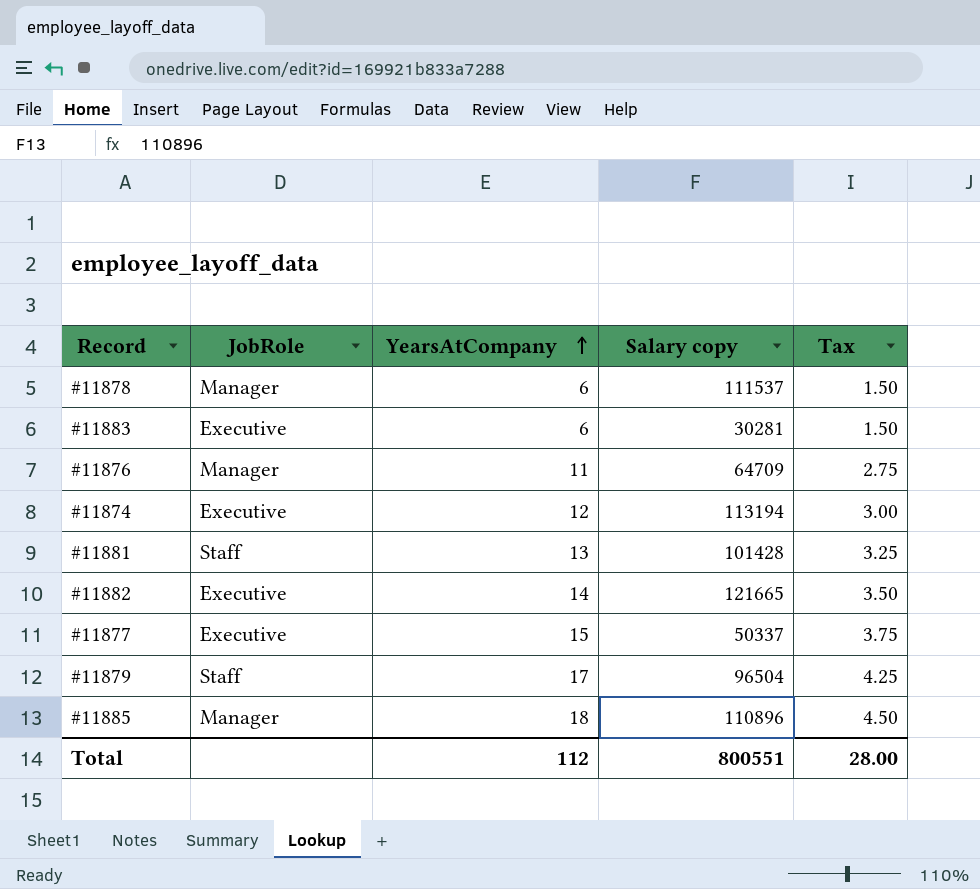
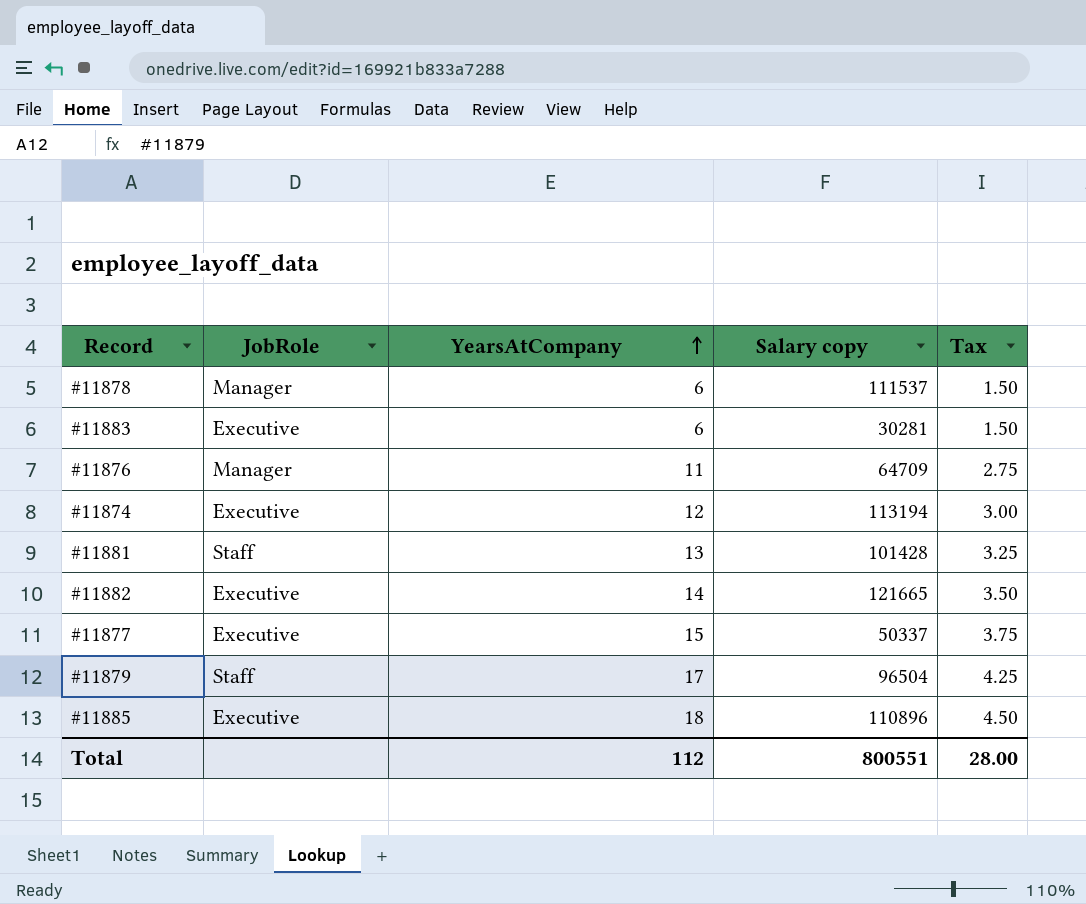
#11885 | JobRole: Manager -> Executive

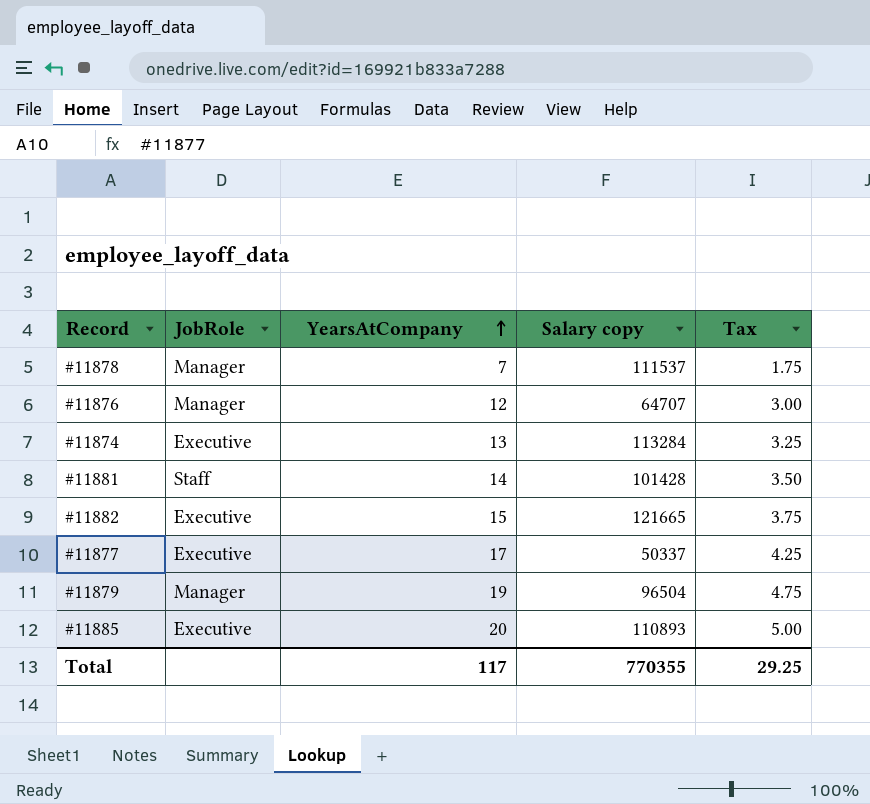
row #11883: Executive | 6 | 30281 | 1.50 -> none
#11878 | YearsAtCompany: 6 -> 7
#11878 | Tax: 1.50 -> 1.75
#11876 | YearsAtCompany: 11 -> 12
#11876 | Salary copy: 64709 -> 64707
#11876 | Tax: 2.75 -> 3.00
#11874 | YearsAtCompany: 12 -> 13
#11874 | Salary copy: 113194 -> 113284
#11874 | Tax: 3.00 -> 3.25
#11881 | YearsAtCompany: 13 -> 14
#11881 | Tax: 3.25 -> 3.50
#11882 | YearsAtCompany: 14 -> 15
#11882 | Tax: 3.50 -> 3.75
#11877 | YearsAtCompany: 15 -> 17
#11877 | Tax: 3.75 -> 4.25
#11879 | JobRole: Staff -> Manager
#11879 | YearsAtCompany: 17 -> 19
#11879 | Tax: 4.25 -> 4.75
#11885 | YearsAtCompany: 18 -> 20
#11885 | Salary copy: 110896 -> 110893
#11885 | Tax: 4.50 -> 5.00
Total | YearsAtCompany: 112 -> 117
Total | Salary copy: 800551 -> 770355
Total | Tax: 28.00 -> 29.25

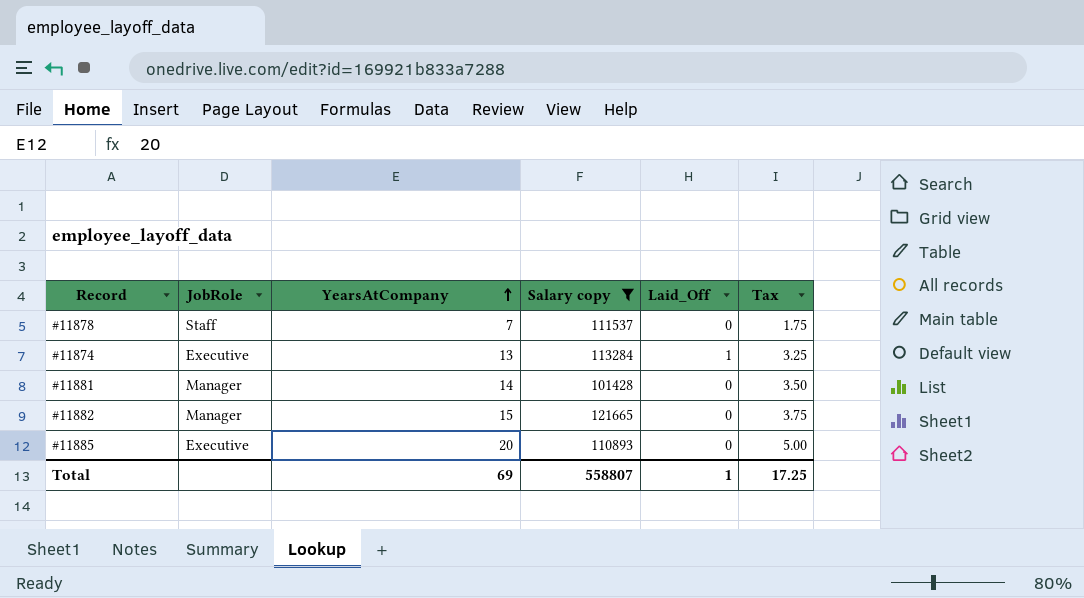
filter: none -> Salary copy >= 101428
column Laid_Off | position: none -> 5
#11878 | JobRole: Manager -> Staff
#11881 | JobRole: Staff -> Manager
#11882 | JobRole: Executive -> Manager
Total | YearsAtCompany: 117 -> 69
Total | Salary copy: 770355 -> 558807
Total | Tax: 29.25 -> 17.25

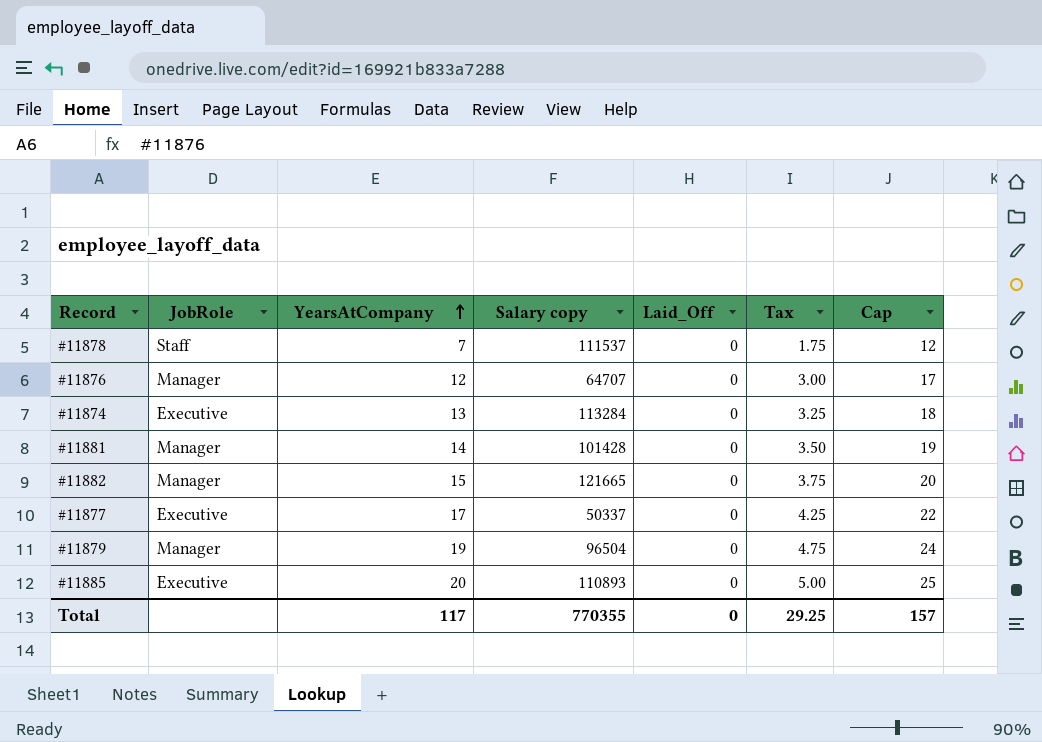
filter: Salary copy >= 101428 -> none
column Cap | formula: none -> [YearsAtCompany] + 5
#11874 | Laid_Off: 1 -> 0
Total | YearsAtCompany: 69 -> 117
Total | Salary copy: 558807 -> 770355
Total | Laid_Off: 1 -> 0
Total | Tax: 17.25 -> 29.25

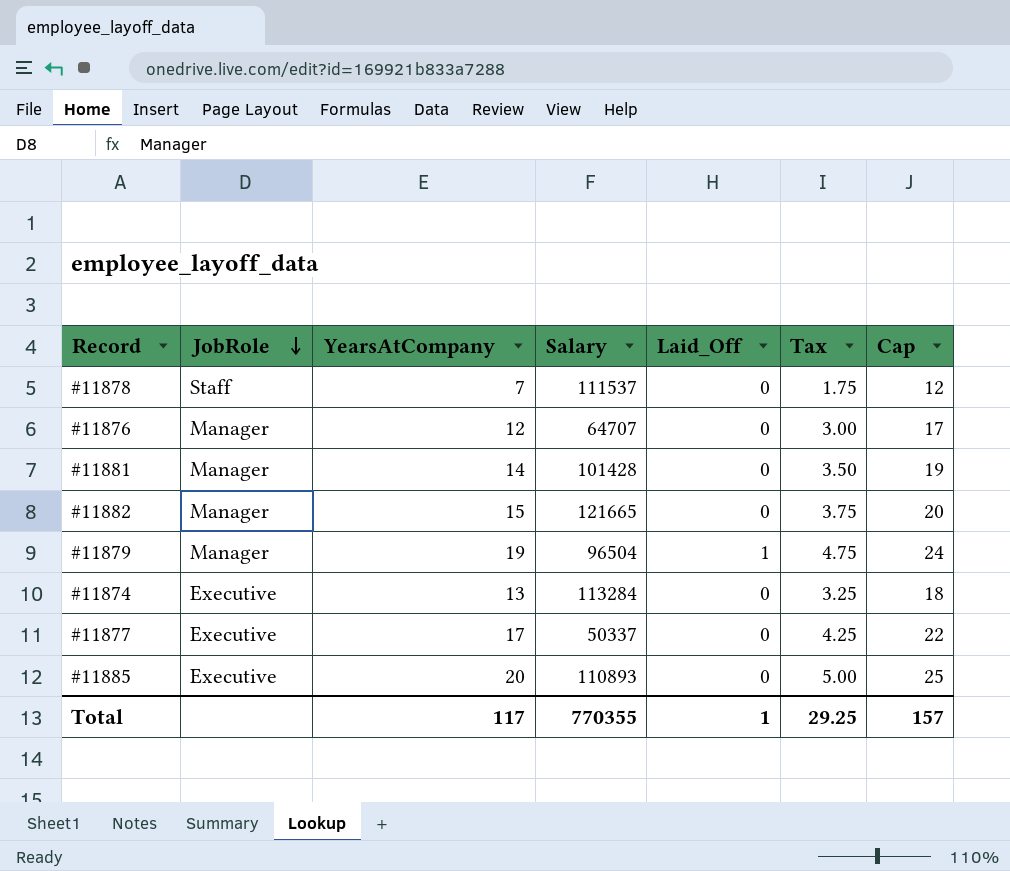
row order: YearsAtCompany ascending -> JobRole descending
column name: Salary copy -> Salary
#11879 | Laid_Off: 0 -> 1
Total | Laid_Off: 0 -> 1

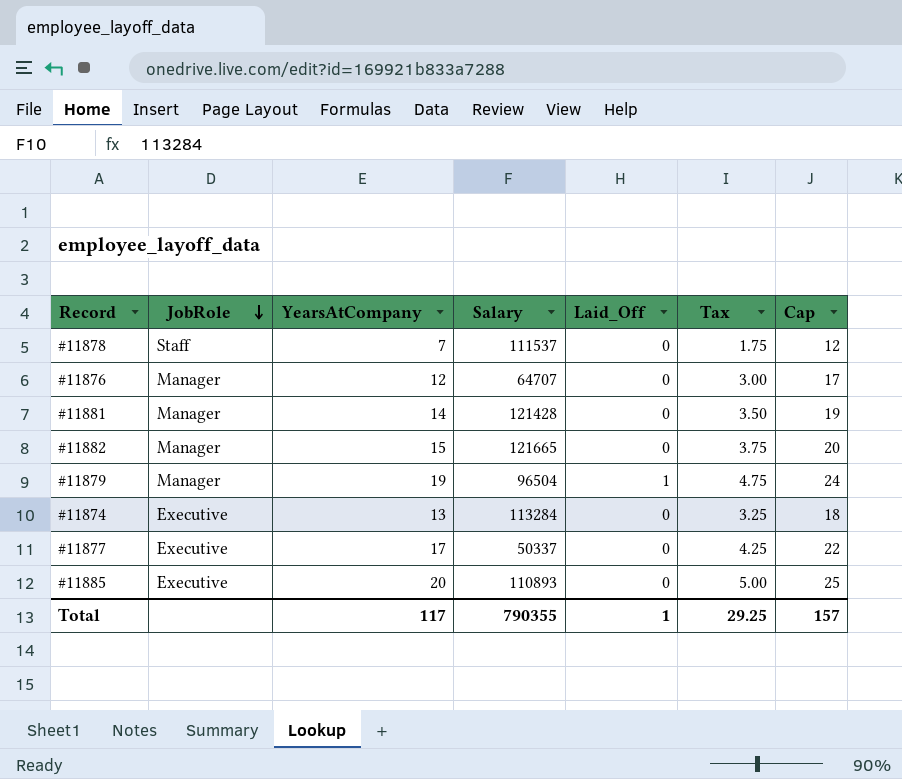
#11881 | Salary: 101428 -> 121428
Total | Salary: 770355 -> 790355

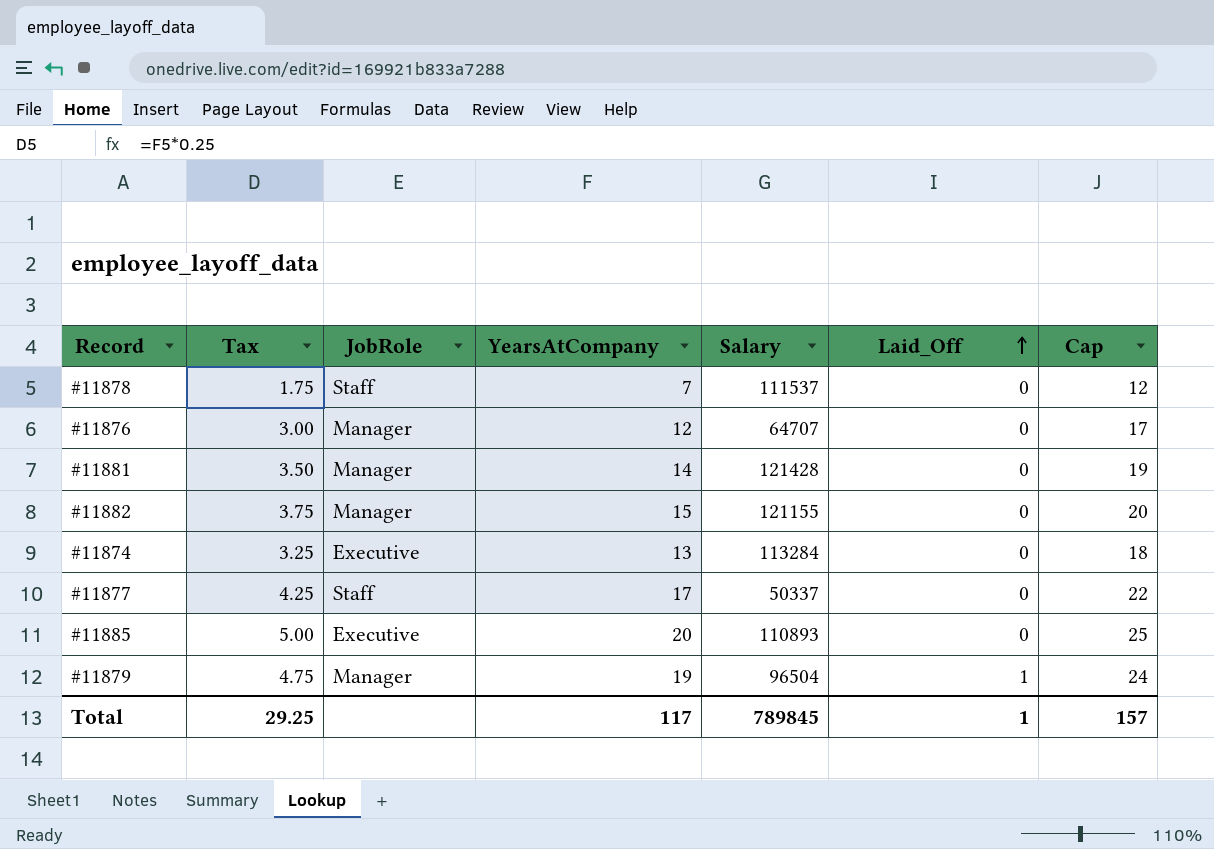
row order: JobRole descending -> Laid_Off ascending
column Tax | position: 6 -> 2
#11882 | Salary: 121665 -> 121155
#11877 | JobRole: Executive -> Staff
Total | Salary: 790355 -> 789845

